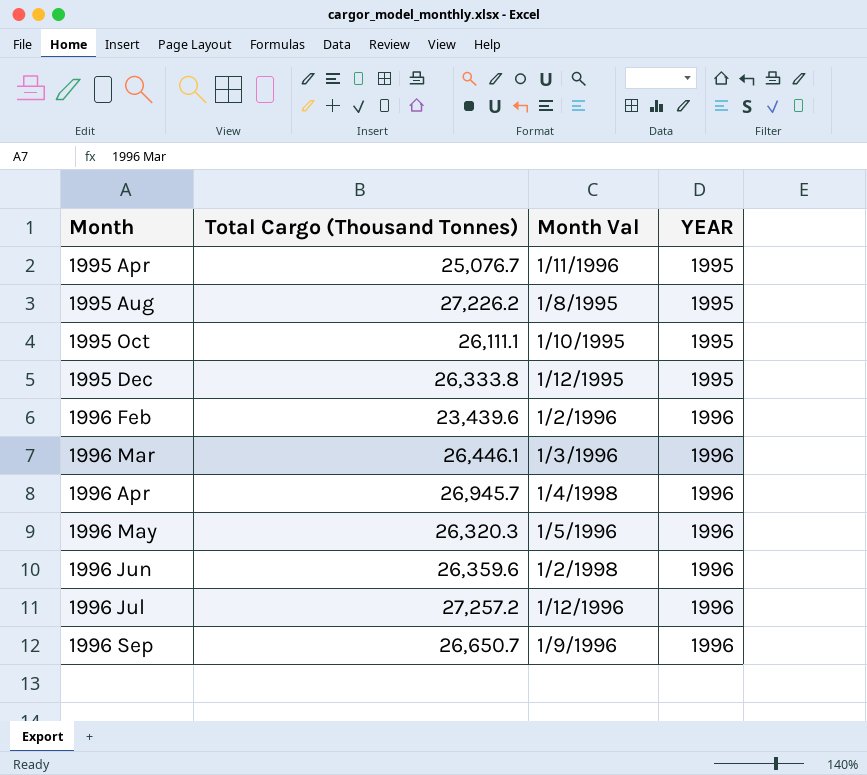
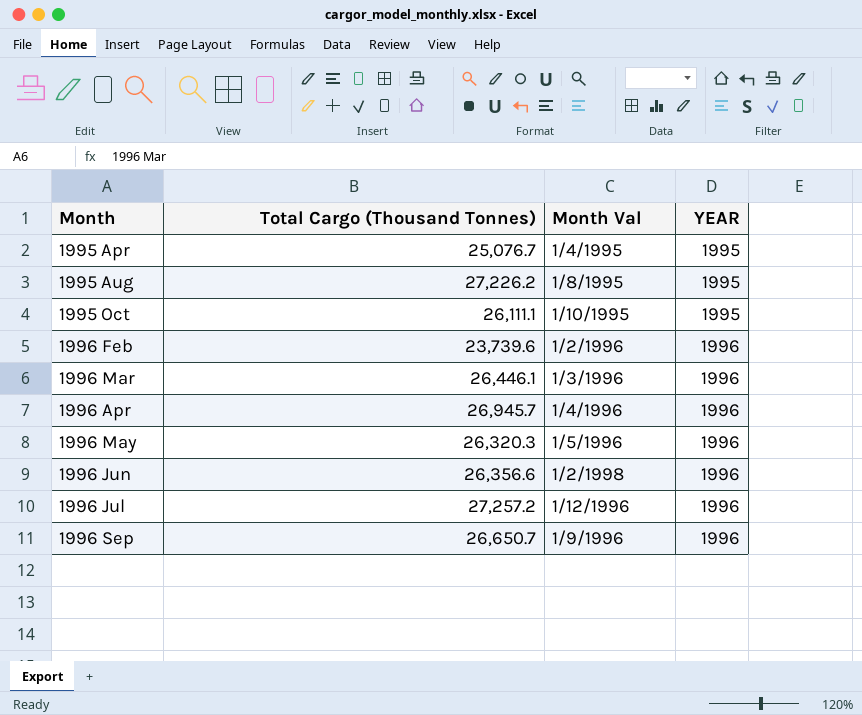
row 1995 Dec: 26,333.8 | 1/12/1995 | 1995 -> none
1995 Apr | Month Val: 1/11/1996 -> 1/4/1995
1996 Feb | Total Cargo (Thousand Tonnes): 23,439.6 -> 23,739.6
1996 Apr | Month Val: 1/4/1998 -> 1/4/1996
1996 Jun | Total Cargo (Thousand Tonnes): 26,359.6 -> 26,356.6

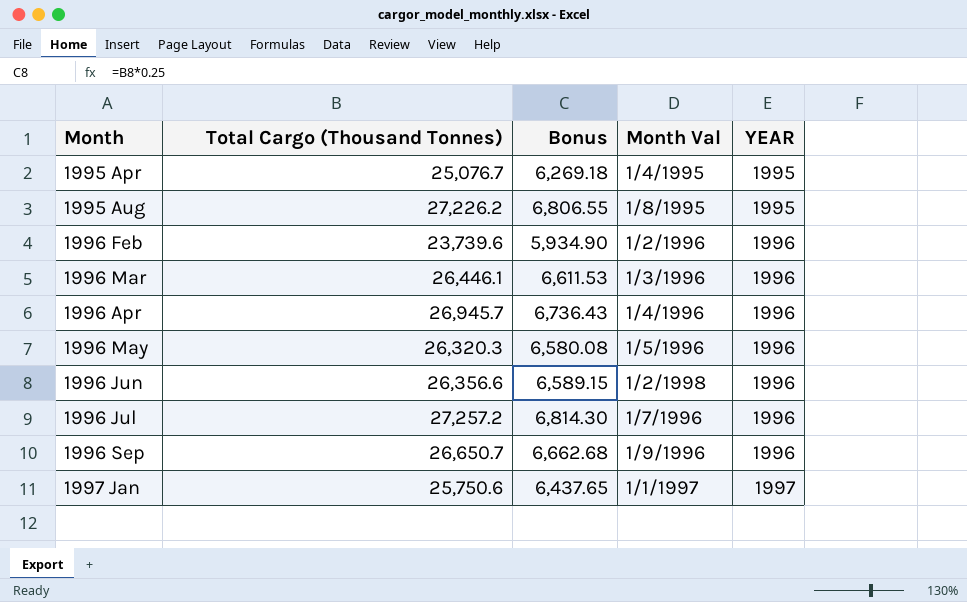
column Bonus | formula: none -> [Total Cargo (Thousand Tonnes)] * 0.25
row 1995 Oct: 26,111.1 | 1/10/1995 | 1995 -> none
1996 Jul | Month Val: 1/12/1996 -> 1/7/1996
row 1997 Jan: none -> 25,750.6 | 6,437.65 | 1/1/1997 | 1997

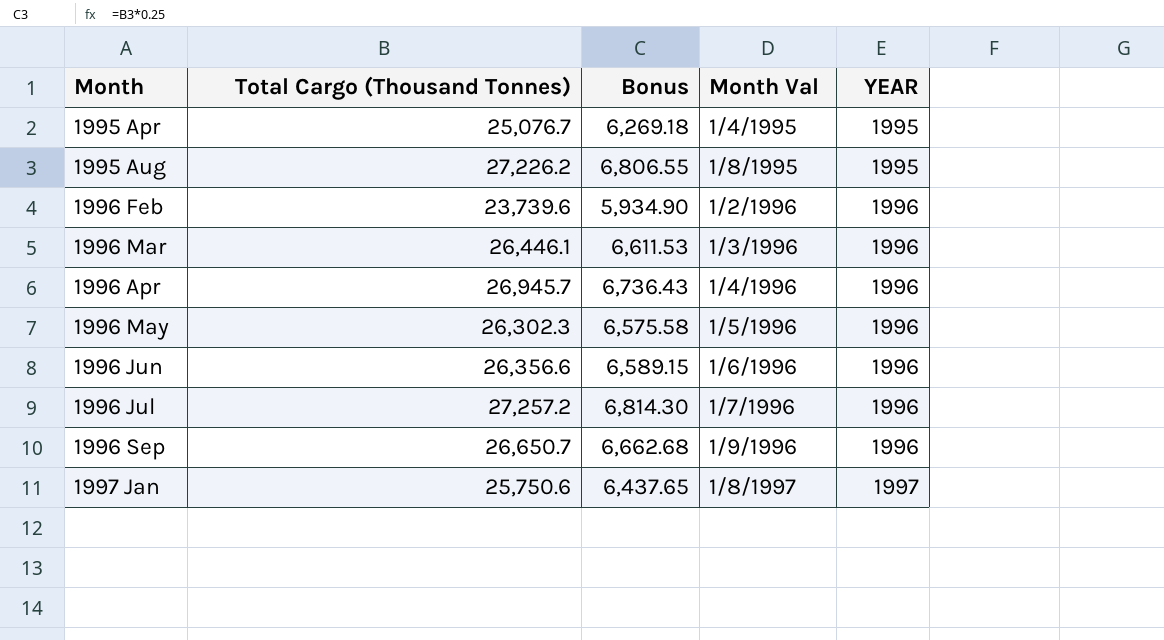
1996 May | Total Cargo (Thousand Tonnes): 26,320.3 -> 26,302.3
1996 May | Bonus: 6,580.08 -> 6,575.58
1996 Jun | Month Val: 1/2/1998 -> 1/6/1996
1997 Jan | Month Val: 1/1/1997 -> 1/8/1997

